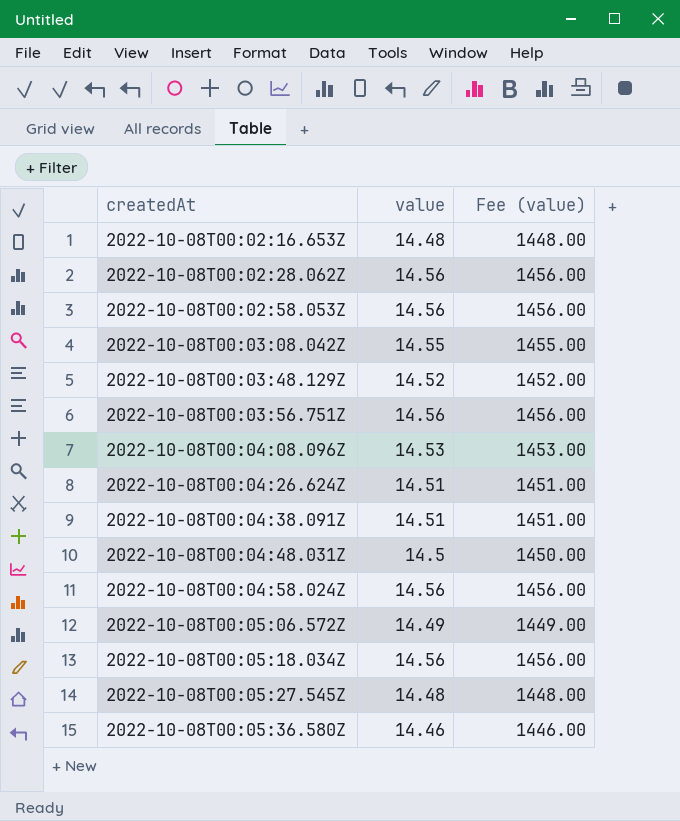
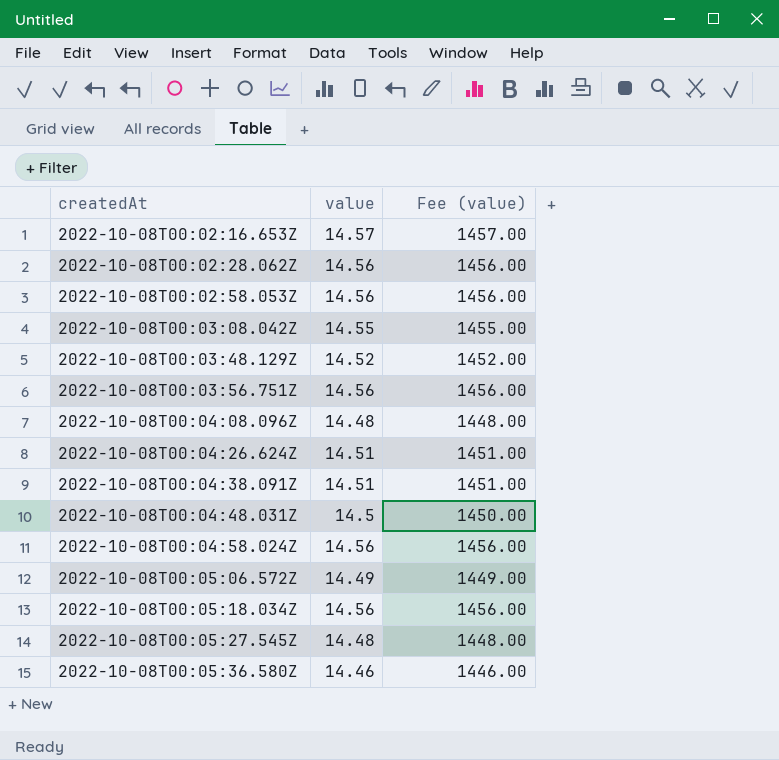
2022-10-08T00:02:16.653Z | value: 14.48 -> 14.57
2022-10-08T00:02:16.653Z | Fee (value): 1448.00 -> 1457.00
2022-10-08T00:04:08.096Z | value: 14.53 -> 14.48
2022-10-08T00:04:08.096Z | Fee (value): 1453.00 -> 1448.00

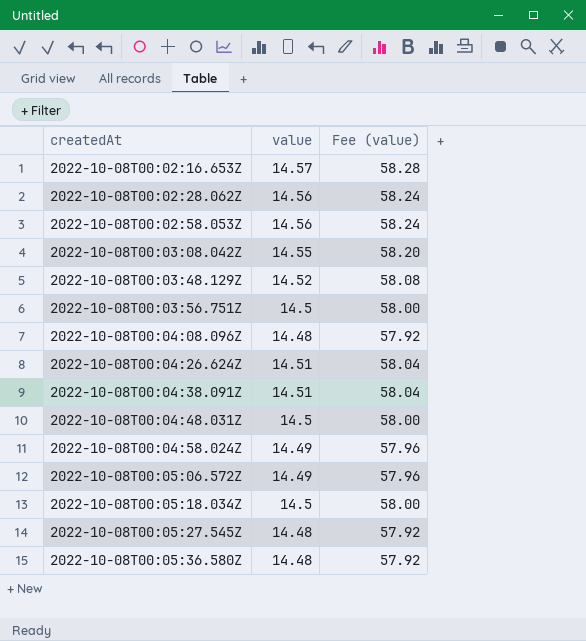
column Fee (value) | formula: [value] * 100 -> [value] * 4
2022-10-08T00:03:56.751Z | value: 14.56 -> 14.5
2022-10-08T00:04:58.024Z | value: 14.56 -> 14.49
2022-10-08T00:05:18.034Z | value: 14.56 -> 14.5
2022-10-08T00:05:36.580Z | value: 14.46 -> 14.48

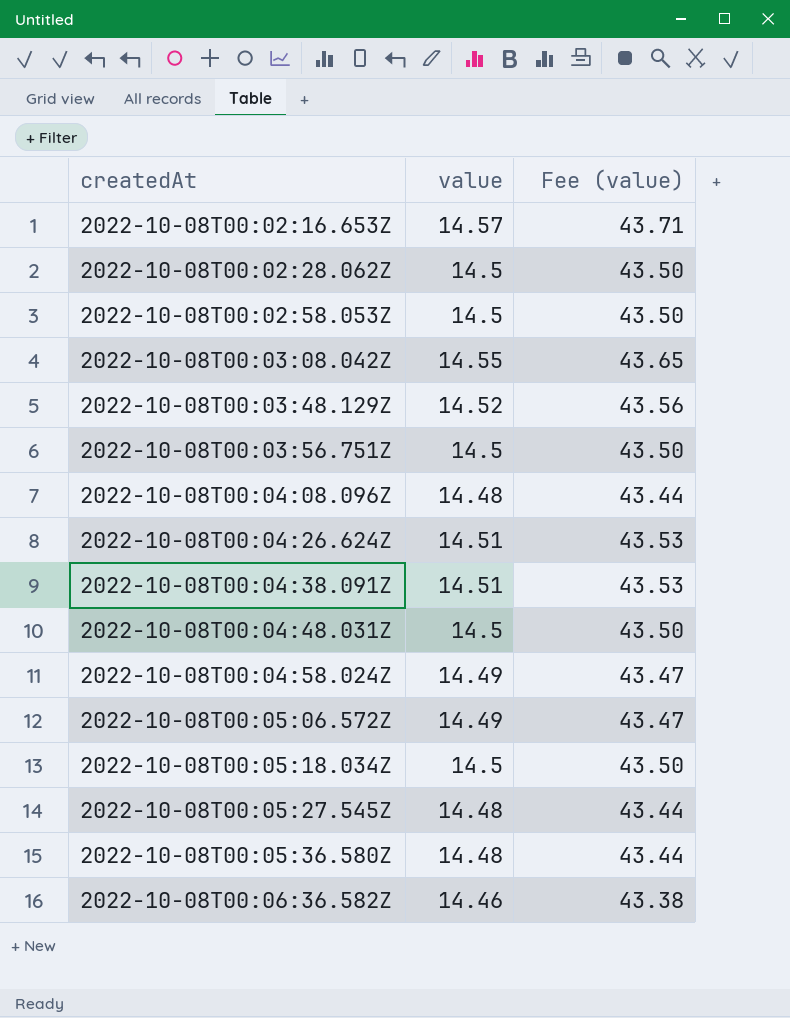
column Fee (value) | formula: [value] * 4 -> [value] * 3
2022-10-08T00:02:28.062Z | value: 14.56 -> 14.5
2022-10-08T00:02:58.053Z | value: 14.56 -> 14.5
row 2022-10-08T00:06:36.582Z: none -> 14.46 | 43.38

